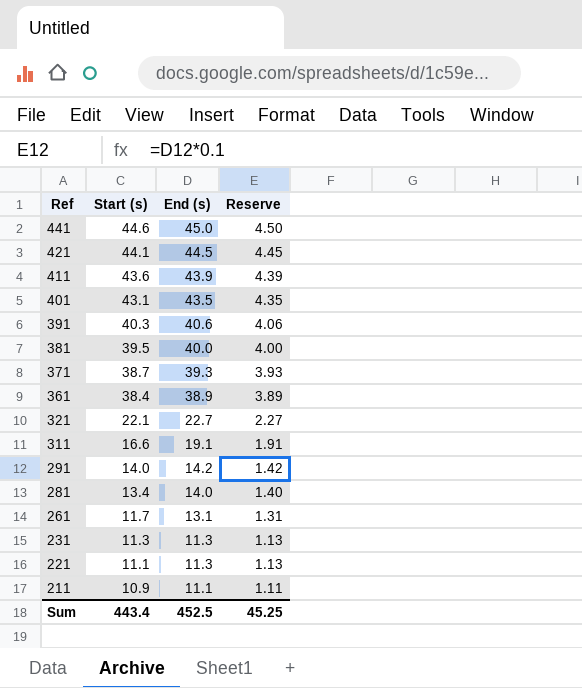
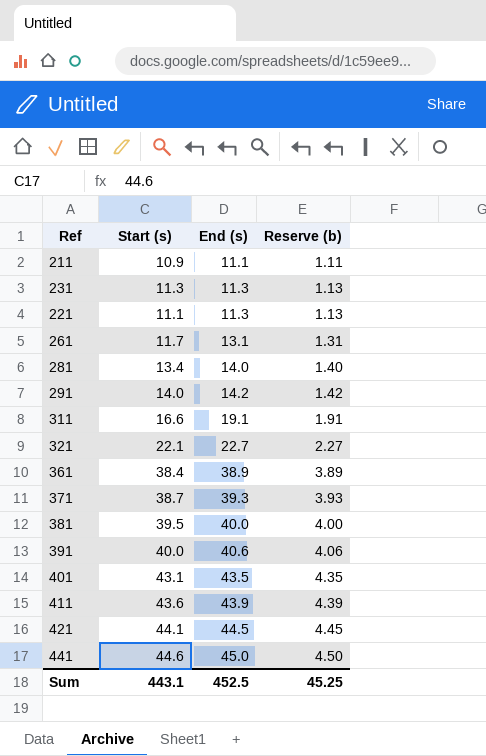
row order: Ref descending -> End (s) ascending
column name: Reserve -> Reserve (b)
391 | Start (s): 40.3 -> 40.0
Sum | Start (s): 443.4 -> 443.1

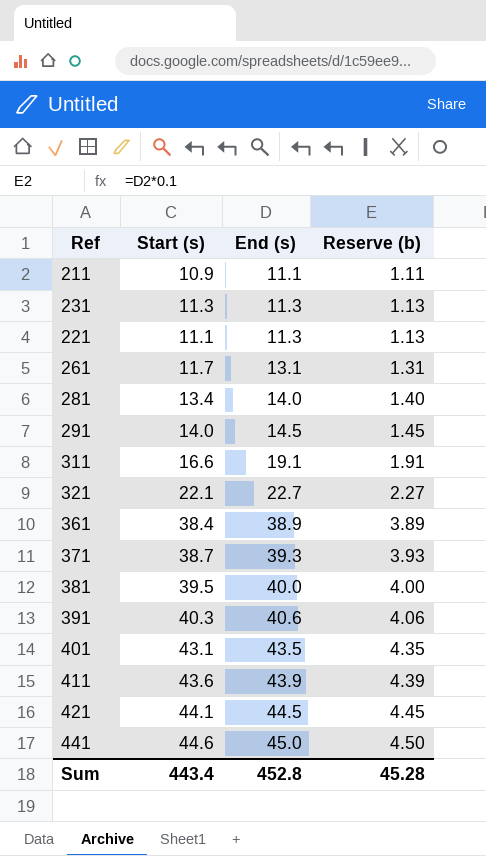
291 | End (s): 14.2 -> 14.5
291 | Reserve (b): 1.42 -> 1.45
391 | Start (s): 40.0 -> 40.3
Sum | Start (s): 443.1 -> 443.4
Sum | End (s): 452.5 -> 452.8
Sum | Reserve (b): 45.25 -> 45.28

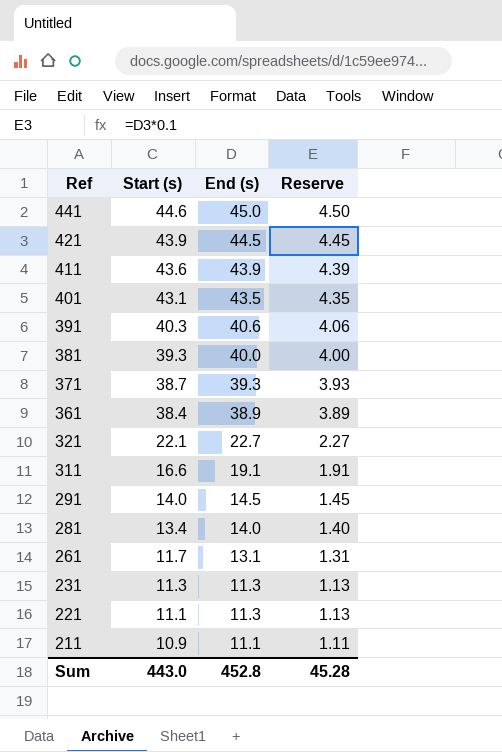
row order: End (s) ascending -> Ref descending
column name: Reserve (b) -> Reserve
421 | Start (s): 44.1 -> 43.9
381 | Start (s): 39.5 -> 39.3
Sum | Start (s): 443.4 -> 443.0

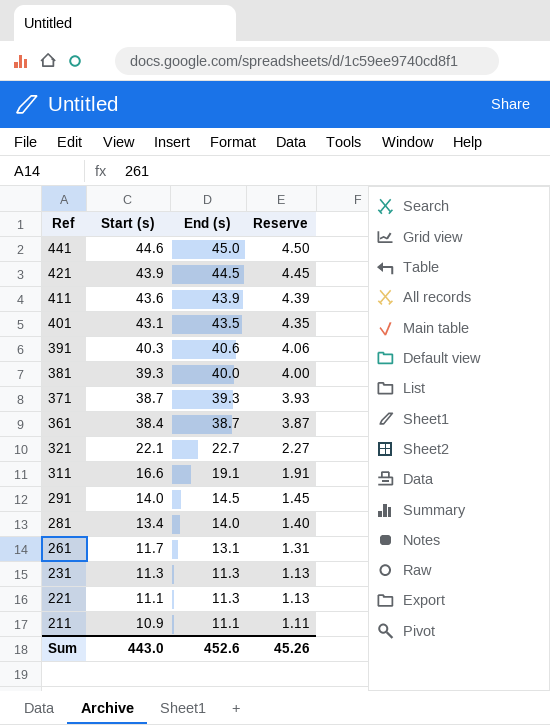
361 | End (s): 38.9 -> 38.7
361 | Reserve: 3.89 -> 3.87
Sum | End (s): 452.8 -> 452.6
Sum | Reserve: 45.28 -> 45.26

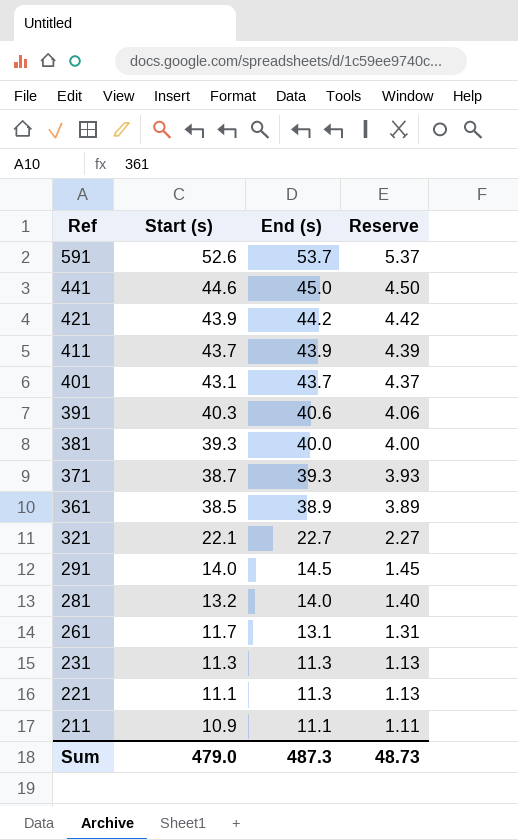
row 311: 16.6 | 19.1 | 1.91 -> none
row 591: none -> 52.6 | 53.7 | 5.37
421 | End (s): 44.5 -> 44.2
421 | Reserve: 4.45 -> 4.42
411 | Start (s): 43.6 -> 43.7
401 | End (s): 43.5 -> 43.7
401 | Reserve: 4.35 -> 4.37
361 | Start (s): 38.4 -> 38.5
361 | End (s): 38.7 -> 38.9
361 | Reserve: 3.87 -> 3.89
281 | Start (s): 13.4 -> 13.2
Sum | Start (s): 443.0 -> 479.0
Sum | End (s): 452.6 -> 487.3
Sum | Reserve: 45.26 -> 48.73

